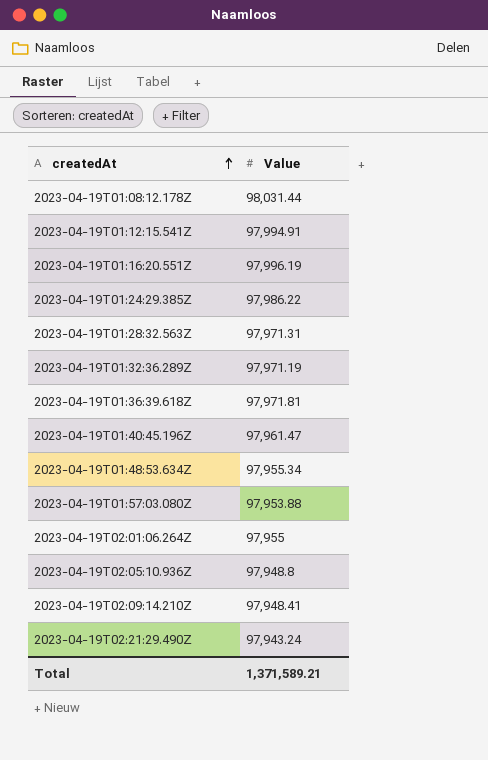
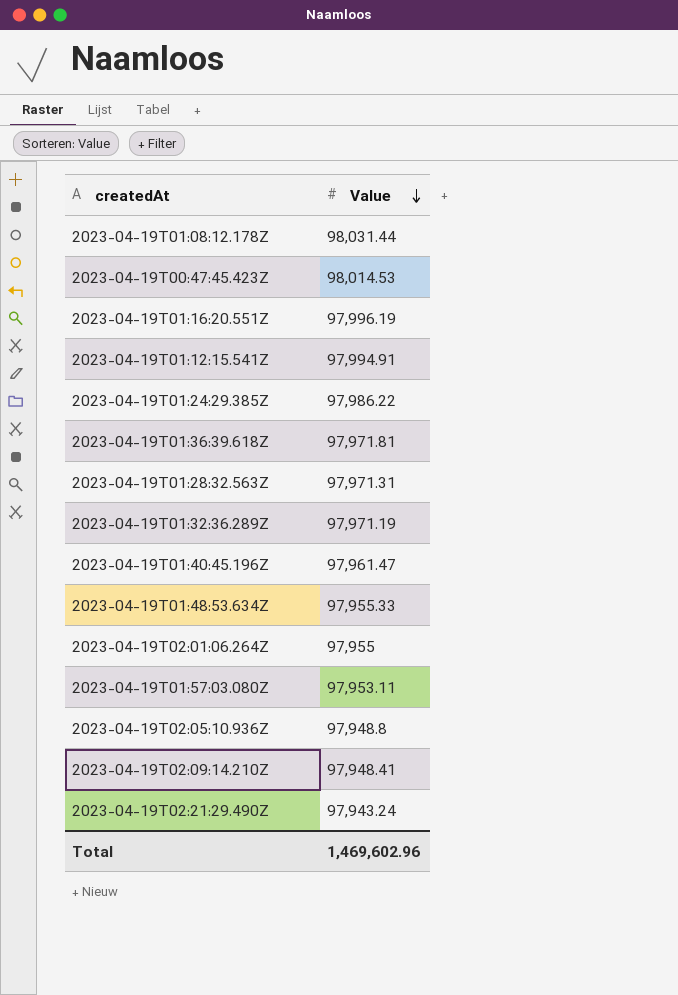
row order: createdAt ascending -> Value descending
row 2023-04-19T00:47:45.423Z: none -> 98,014.53
2023-04-19T01:48:53.634Z | Value: 97,955.34 -> 97,955.33
2023-04-19T01:57:03.080Z | Value: 97,953.88 -> 97,953.11
Total | Value: 1,371,589.21 -> 1,469,602.96

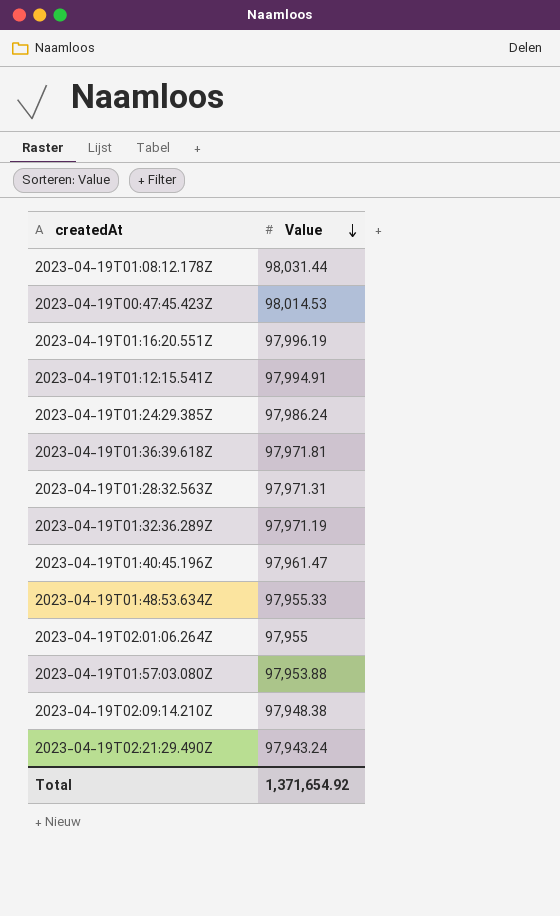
row 2023-04-19T02:05:10.936Z: 97,948.8 -> none
2023-04-19T01:24:29.385Z | Value: 97,986.22 -> 97,986.24
2023-04-19T01:57:03.080Z | Value: 97,953.11 -> 97,953.88
2023-04-19T02:09:14.210Z | Value: 97,948.41 -> 97,948.38
Total | Value: 1,469,602.96 -> 1,371,654.92

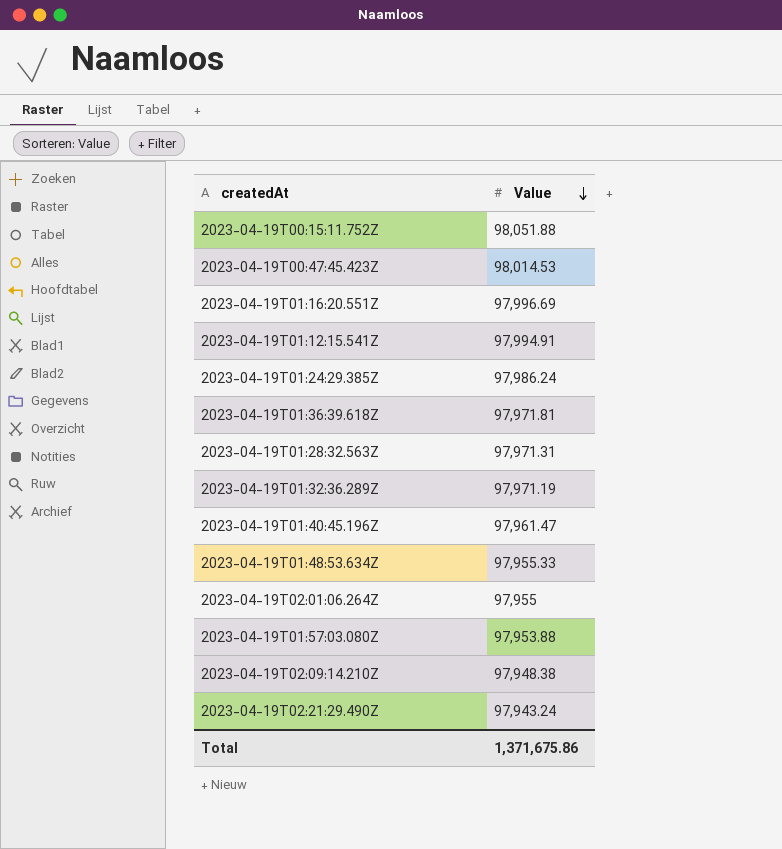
row 2023-04-19T01:08:12.178Z: 98,031.44 -> none
row 2023-04-19T00:15:11.752Z: none -> 98,051.88
2023-04-19T01:16:20.551Z | Value: 97,996.19 -> 97,996.69
Total | Value: 1,371,654.92 -> 1,371,675.86

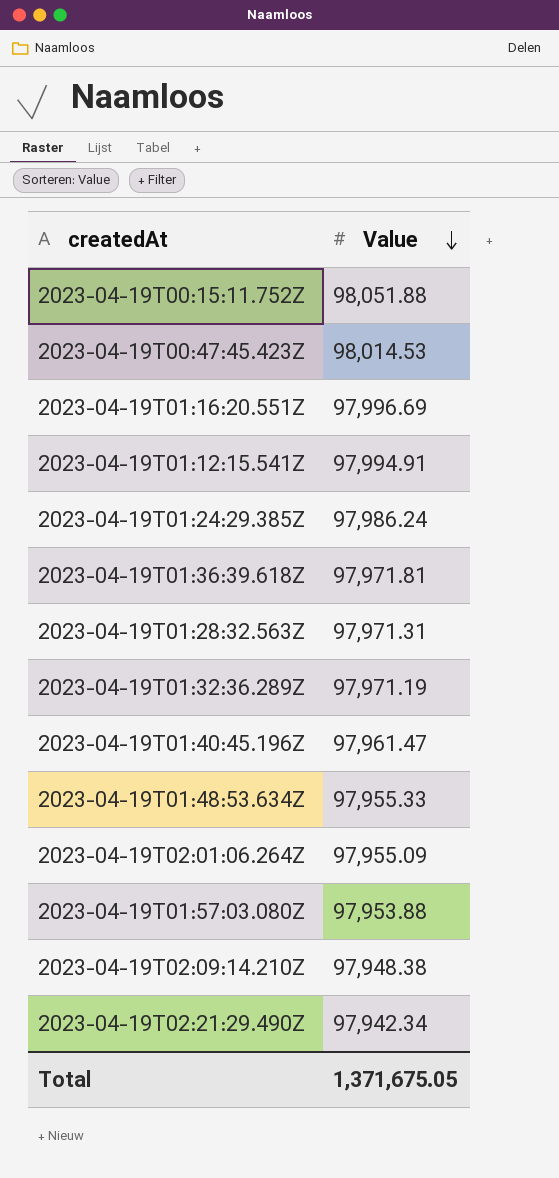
2023-04-19T02:01:06.264Z | Value: 97,955 -> 97,955.09
2023-04-19T02:21:29.490Z | Value: 97,943.24 -> 97,942.34
Total | Value: 1,371,675.86 -> 1,371,675.05

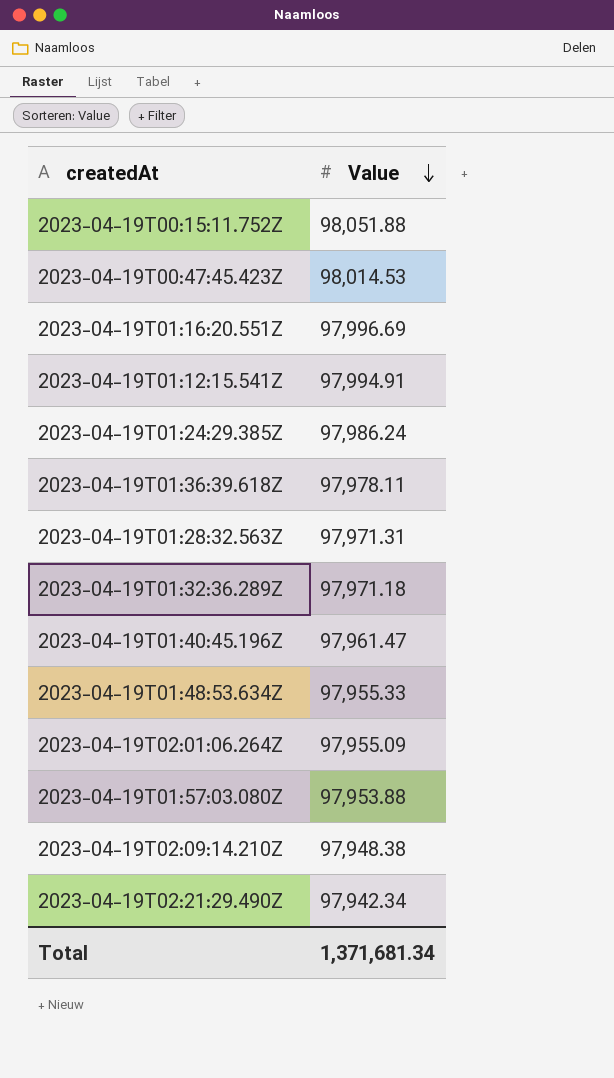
2023-04-19T01:36:39.618Z | Value: 97,971.81 -> 97,978.11
2023-04-19T01:32:36.289Z | Value: 97,971.19 -> 97,971.18
Total | Value: 1,371,675.05 -> 1,371,681.34

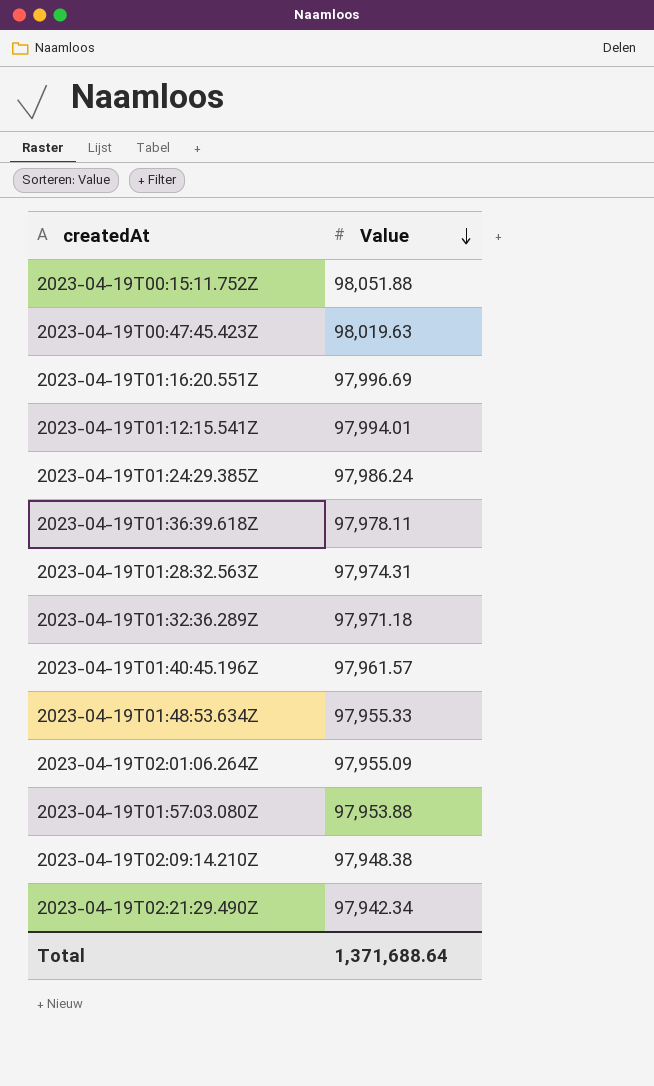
2023-04-19T00:47:45.423Z | Value: 98,014.53 -> 98,019.63
2023-04-19T01:12:15.541Z | Value: 97,994.91 -> 97,994.01
2023-04-19T01:28:32.563Z | Value: 97,971.31 -> 97,974.31
2023-04-19T01:40:45.196Z | Value: 97,961.47 -> 97,961.57
Total | Value: 1,371,681.34 -> 1,371,688.64

